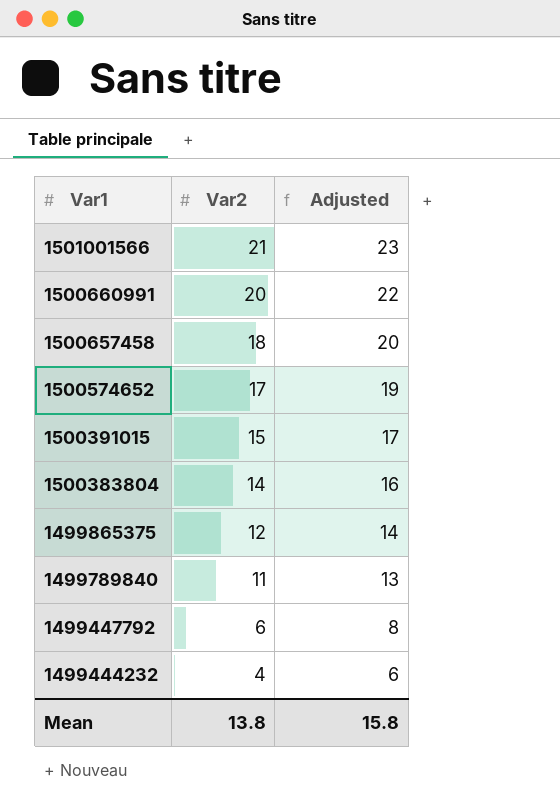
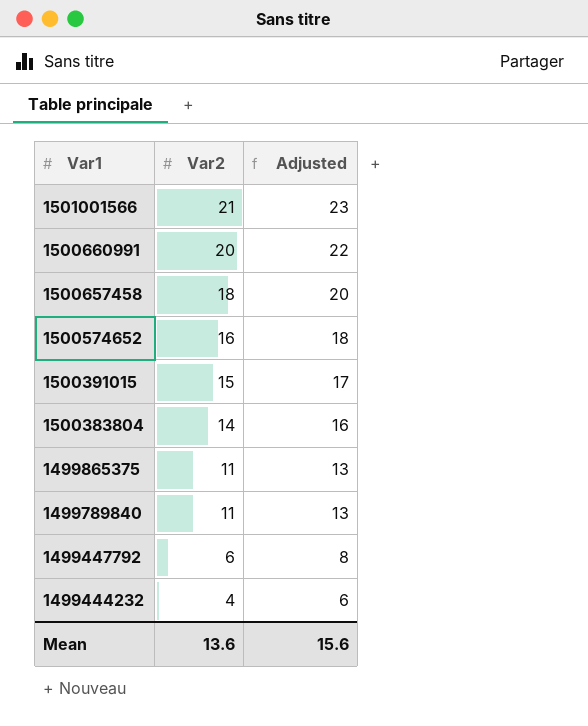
1500574652 | Var2: 17 -> 16
1500574652 | Adjusted: 19 -> 18
1499865375 | Var2: 12 -> 11
1499865375 | Adjusted: 14 -> 13
Mean | Var2: 13.8 -> 13.6
Mean | Adjusted: 15.8 -> 15.6

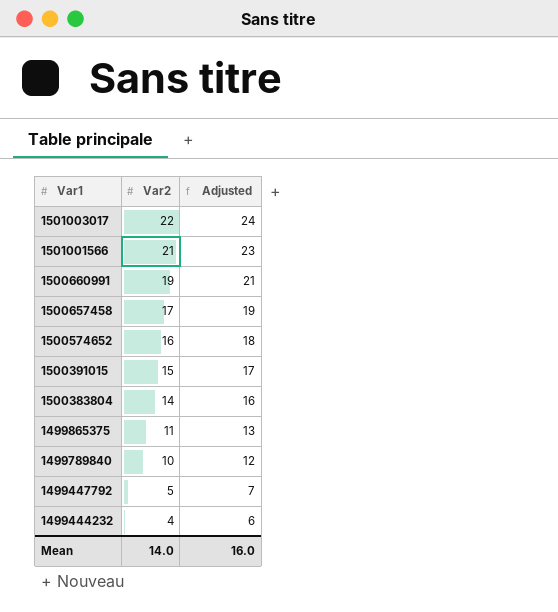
row 1501003017: none -> 22 | 24
1500660991 | Var2: 20 -> 19
1500660991 | Adjusted: 22 -> 21
1500657458 | Var2: 18 -> 17
1500657458 | Adjusted: 20 -> 19
1499789840 | Var2: 11 -> 10
1499789840 | Adjusted: 13 -> 12
1499447792 | Var2: 6 -> 5
1499447792 | Adjusted: 8 -> 7
Mean | Var2: 13.6 -> 14.0
Mean | Adjusted: 15.6 -> 16.0

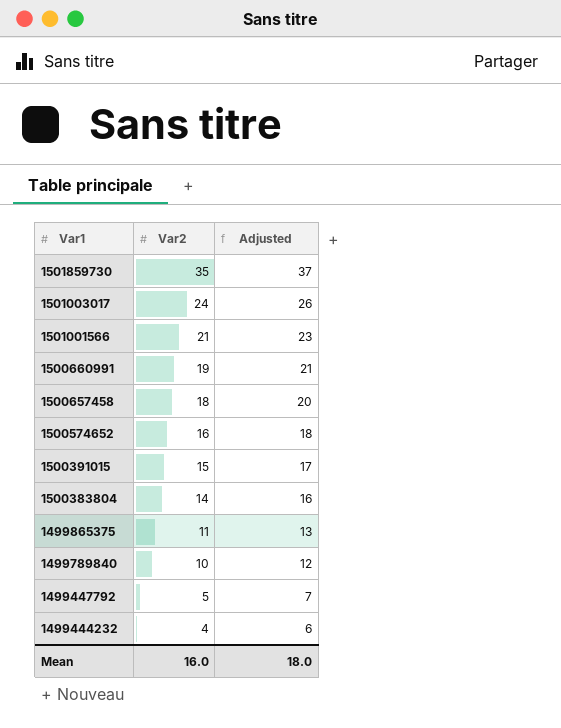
row 1501859730: none -> 35 | 37
1501003017 | Var2: 22 -> 24
1501003017 | Adjusted: 24 -> 26
1500657458 | Var2: 17 -> 18
1500657458 | Adjusted: 19 -> 20
Mean | Var2: 14.0 -> 16.0
Mean | Adjusted: 16.0 -> 18.0

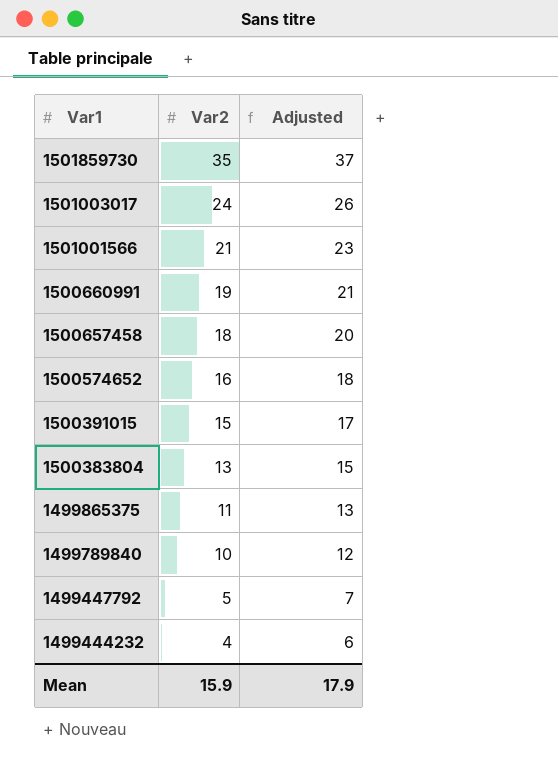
1500383804 | Var2: 14 -> 13
1500383804 | Adjusted: 16 -> 15
Mean | Var2: 16.0 -> 15.9
Mean | Adjusted: 18.0 -> 17.9

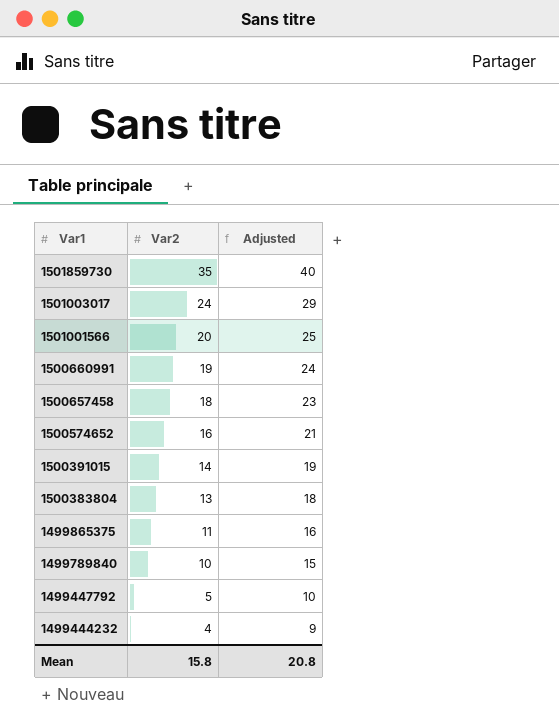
column Adjusted | formula: [Var2] + 2 -> [Var2] + 5
1501001566 | Var2: 21 -> 20
1500391015 | Var2: 15 -> 14
Mean | Var2: 15.9 -> 15.8
Mean | Adjusted: 17.9 -> 20.8

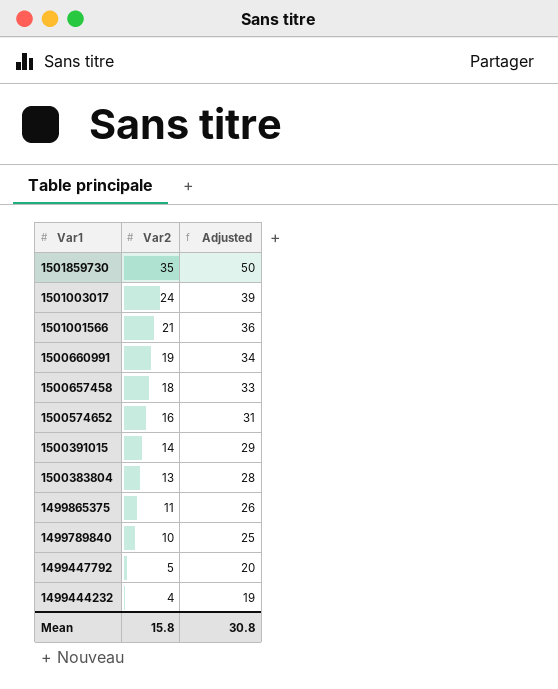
column Adjusted | formula: [Var2] + 5 -> [Var2] + 15
1501001566 | Var2: 20 -> 21
Mean | Adjusted: 20.8 -> 30.8

